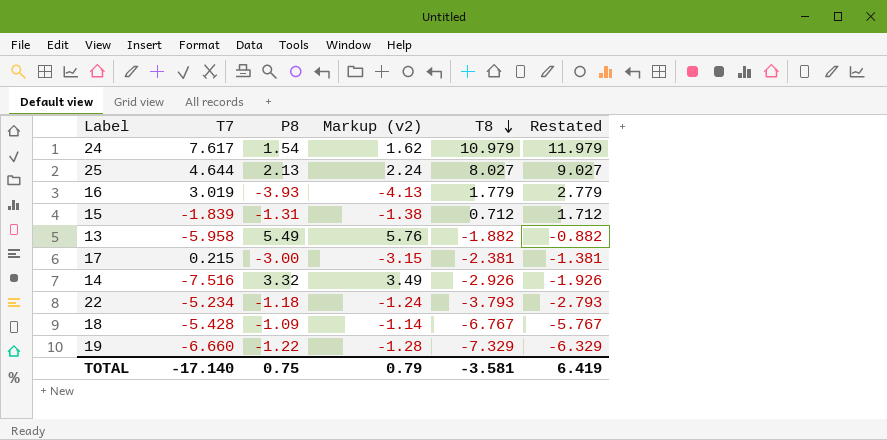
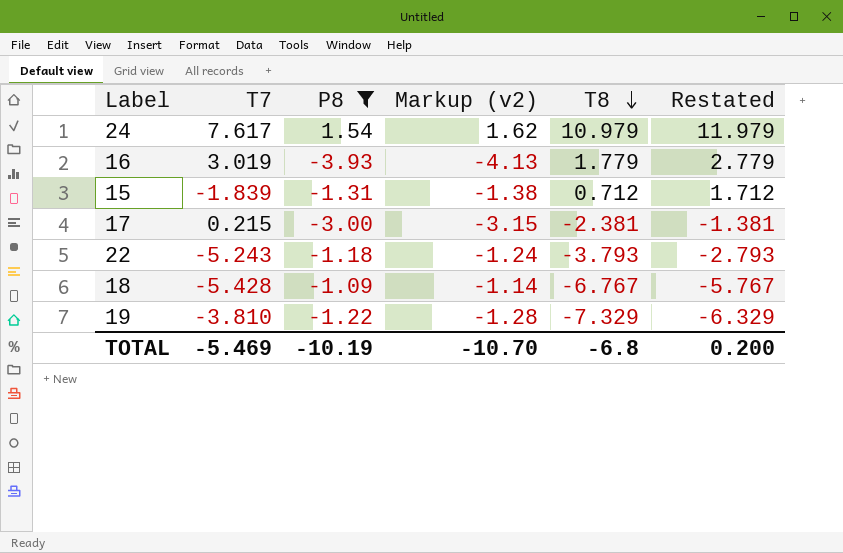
filter: none -> P8 <= 1.54
22 | T7: -5.234 -> -5.243
19 | T7: -6.660 -> -3.810
TOTAL | T7: -17.140 -> -5.469
TOTAL | P8: 0.75 -> -10.19
TOTAL | Markup (v2): 0.79 -> -10.70
TOTAL | T8: -3.581 -> -6.8
TOTAL | Restated: 6.419 -> 0.200

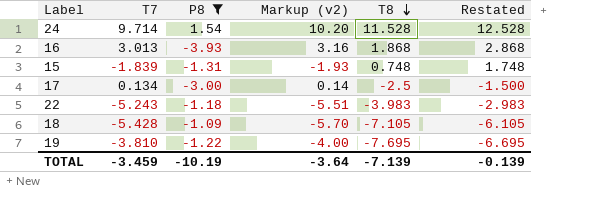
column Markup (v2) | formula: [P8] * 1.05 -> [T7] * 1.05
24 | T7: 7.617 -> 9.714
24 | T8: 10.979 -> 11.528
24 | Restated: 11.979 -> 12.528
16 | T7: 3.019 -> 3.013
16 | T8: 1.779 -> 1.868
16 | Restated: 2.779 -> 2.868
15 | T8: 0.712 -> 0.748
15 | Restated: 1.712 -> 1.748
17 | T7: 0.215 -> 0.134
17 | T8: -2.381 -> -2.5
17 | Restated: -1.381 -> -1.500
22 | T8: -3.793 -> -3.983
22 | Restated: -2.793 -> -2.983
18 | T8: -6.767 -> -7.105
18 | Restated: -5.767 -> -6.105
19 | T8: -7.329 -> -7.695
19 | Restated: -6.329 -> -6.695
TOTAL | T7: -5.469 -> -3.459
TOTAL | Markup (v2): -10.70 -> -3.64
TOTAL | T8: -6.8 -> -7.139
TOTAL | Restated: 0.200 -> -0.139

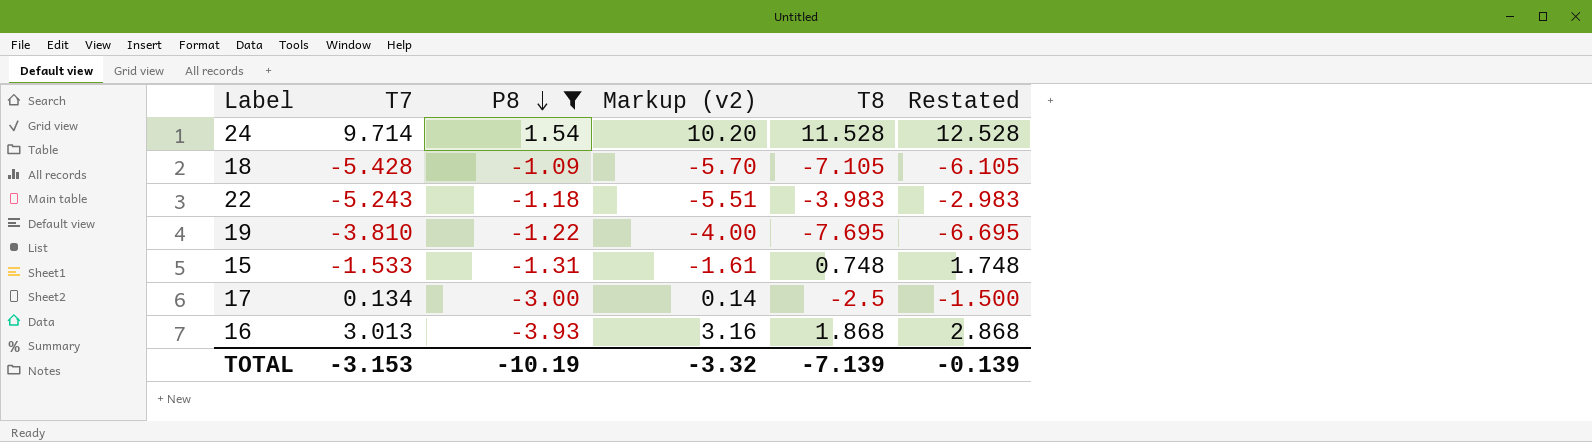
row order: T8 descending -> P8 descending
15 | T7: -1.839 -> -1.533
15 | Markup (v2): -1.93 -> -1.61
TOTAL | T7: -3.459 -> -3.153
TOTAL | Markup (v2): -3.64 -> -3.32

